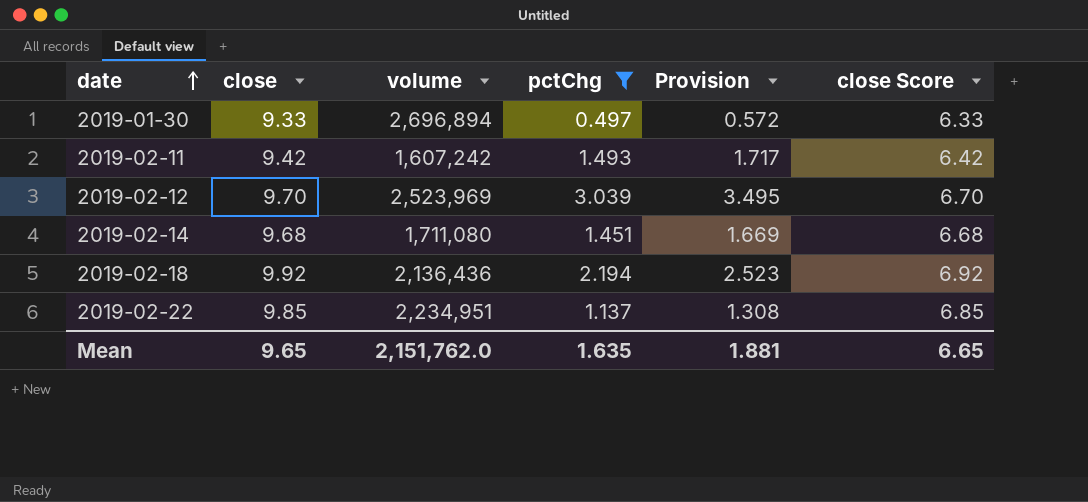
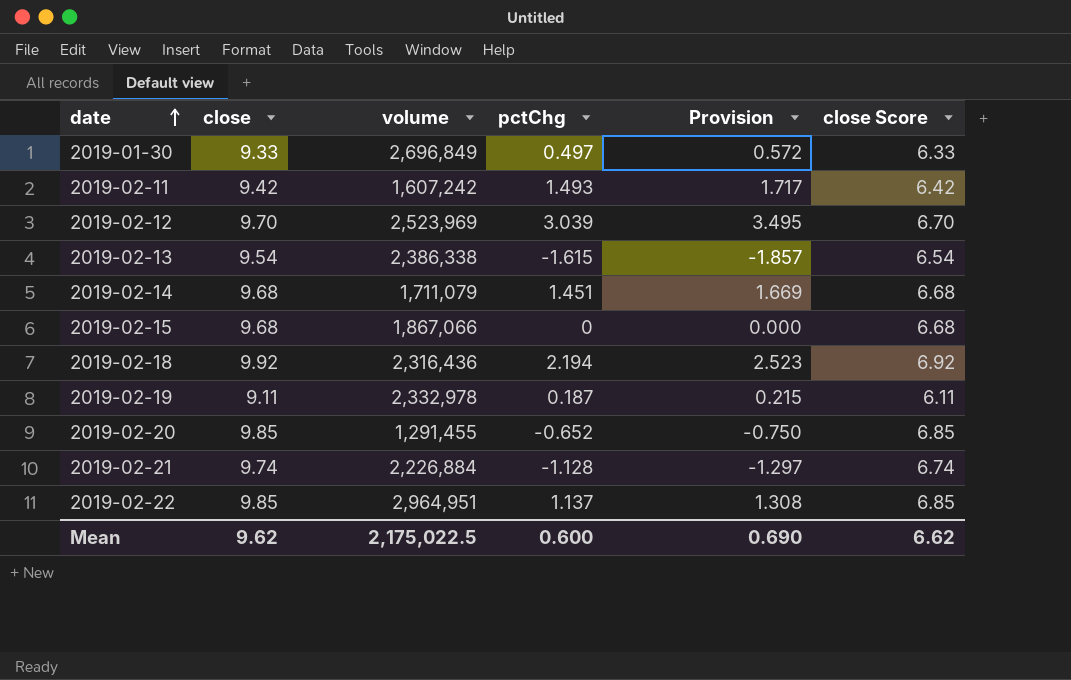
filter: pctChg >= 0.497 -> none
2019-01-30 | volume: 2,696,894 -> 2,696,849
2019-02-14 | volume: 1,711,080 -> 1,711,079
2019-02-18 | volume: 2,136,436 -> 2,316,436
2019-02-22 | volume: 2,234,951 -> 2,964,951
Mean | close: 9.65 -> 9.62
Mean | volume: 2,151,762.0 -> 2,175,022.5
Mean | pctChg: 1.635 -> 0.600
Mean | Provision: 1.881 -> 0.690
Mean | close Score: 6.65 -> 6.62

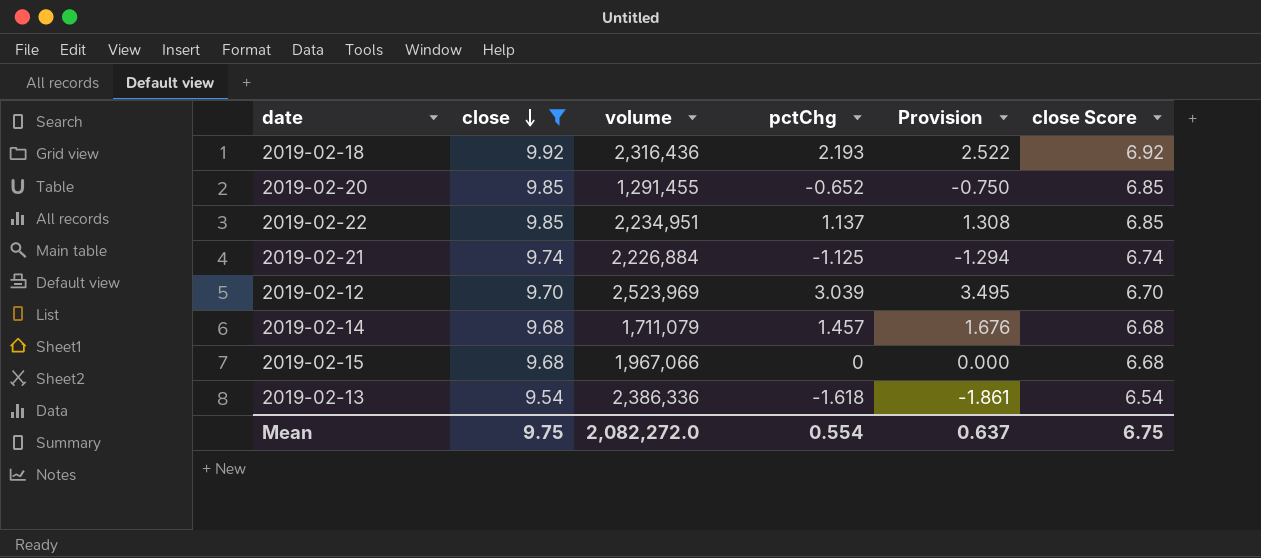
filter: none -> close >= 9.54
row order: date ascending -> close descending
2019-02-18 | pctChg: 2.194 -> 2.193
2019-02-18 | Provision: 2.523 -> 2.522
2019-02-22 | volume: 2,964,951 -> 2,234,951
2019-02-21 | pctChg: -1.128 -> -1.125
2019-02-21 | Provision: -1.297 -> -1.294
2019-02-14 | pctChg: 1.451 -> 1.457
2019-02-14 | Provision: 1.669 -> 1.676
2019-02-15 | volume: 1,867,066 -> 1,967,066
2019-02-13 | volume: 2,386,338 -> 2,386,336
2019-02-13 | pctChg: -1.615 -> -1.618
2019-02-13 | Provision: -1.857 -> -1.861
Mean | close: 9.62 -> 9.75
Mean | volume: 2,175,022.5 -> 2,082,272.0
Mean | pctChg: 0.600 -> 0.554
Mean | Provision: 0.690 -> 0.637
Mean | close Score: 6.62 -> 6.75

